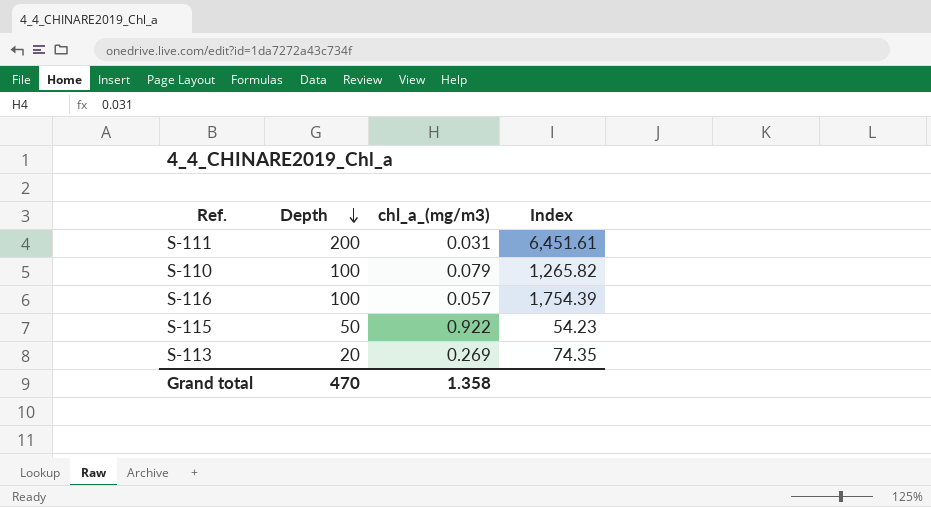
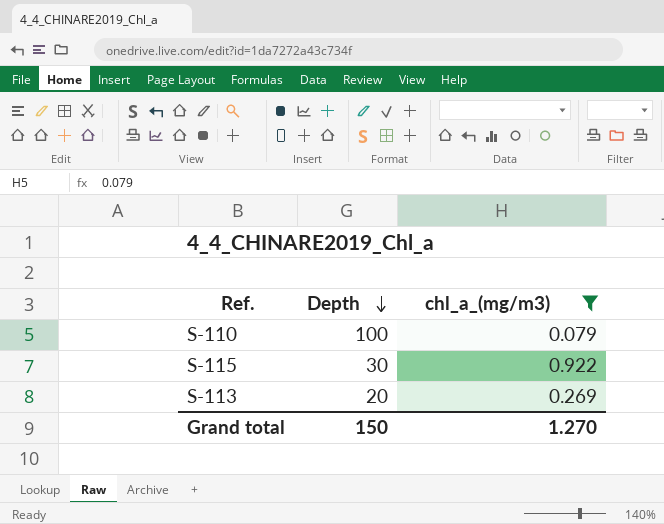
filter: none -> chl_a_(mg/m3) >= 0.079
column Index | formula: [Depth] / [chl_a_(mg/m3)] -> none
S-115 | Depth: 50 -> 30
Grand total | Depth: 470 -> 150
Grand total | chl_a_(mg/m3): 1.358 -> 1.270

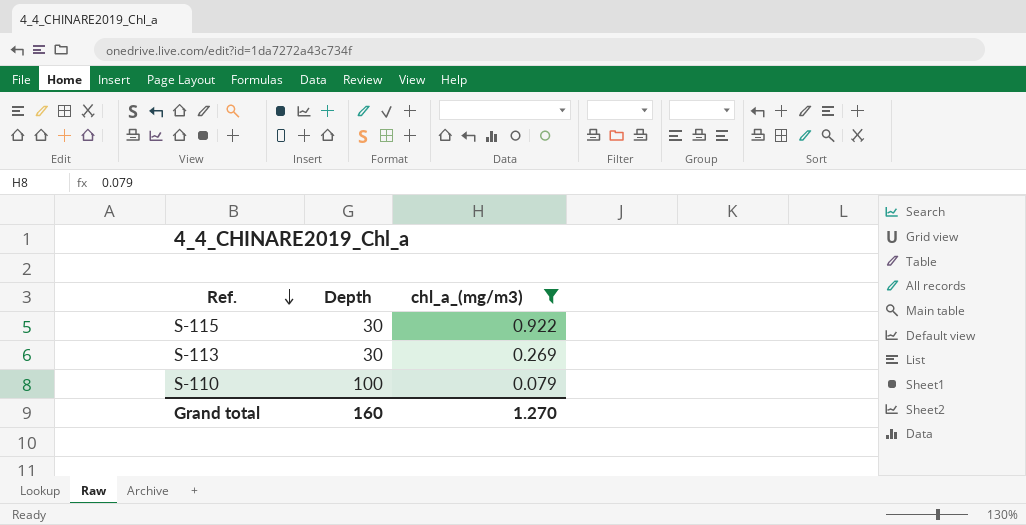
row order: Depth descending -> Ref. descending
S-113 | Depth: 20 -> 30
Grand total | Depth: 150 -> 160

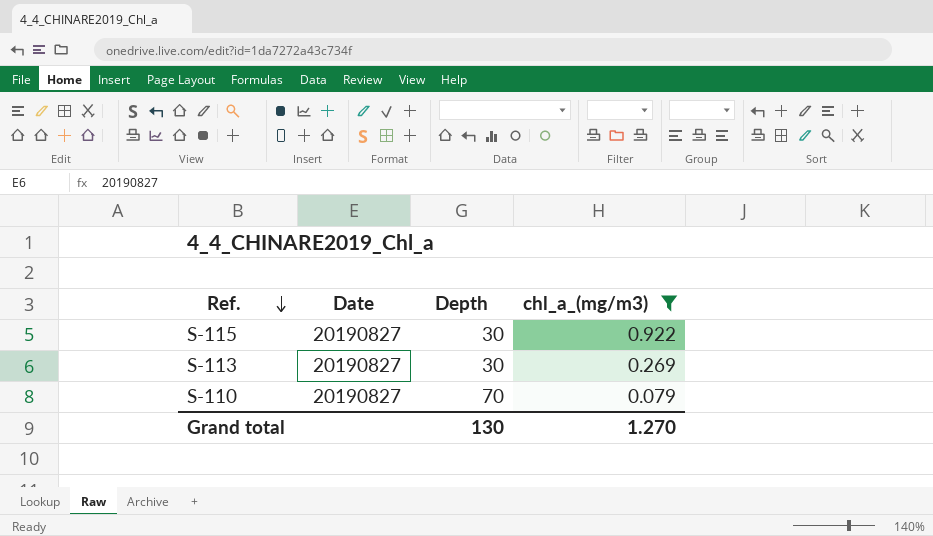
column Date | position: none -> 2
S-110 | Depth: 100 -> 70
Grand total | Depth: 160 -> 130

